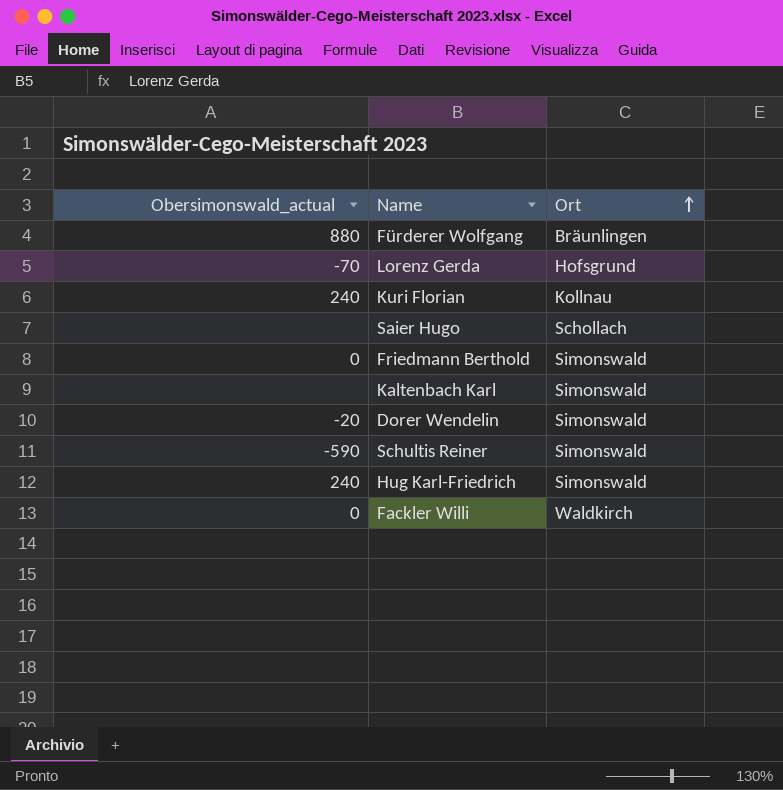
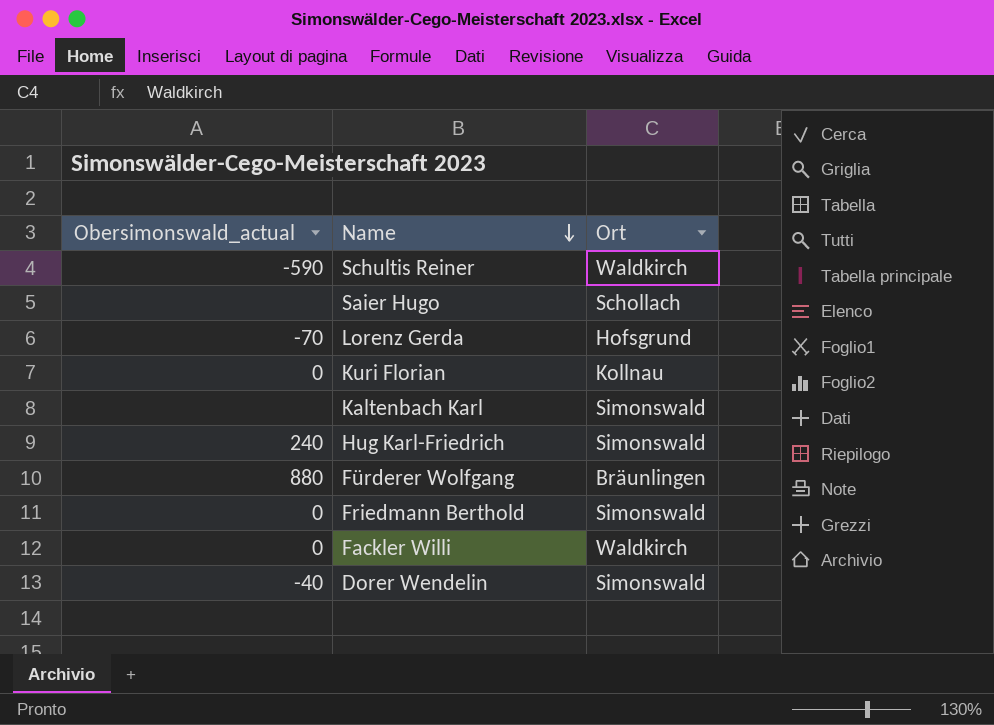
row order: Ort ascending -> Name descending
Schultis Reiner | Ort: Simonswald -> Waldkirch
Kuri Florian | Obersimonswald_actual: 240 -> 0
Dorer Wendelin | Obersimonswald_actual: -20 -> -40

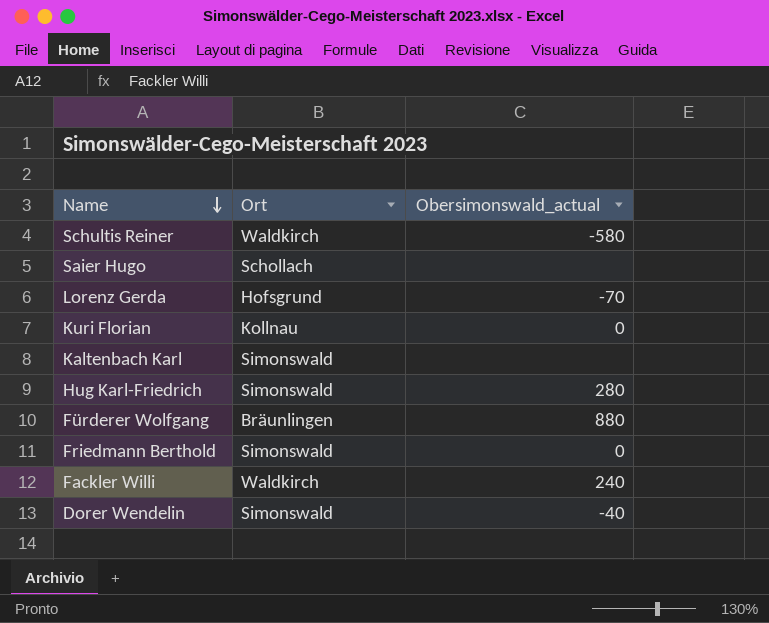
column Obersimonswald_actual | position: 1 -> 3
Schultis Reiner | Obersimonswald_actual: -590 -> -580
Hug Karl-Friedrich | Obersimonswald_actual: 240 -> 280
Fackler Willi | Obersimonswald_actual: 0 -> 240

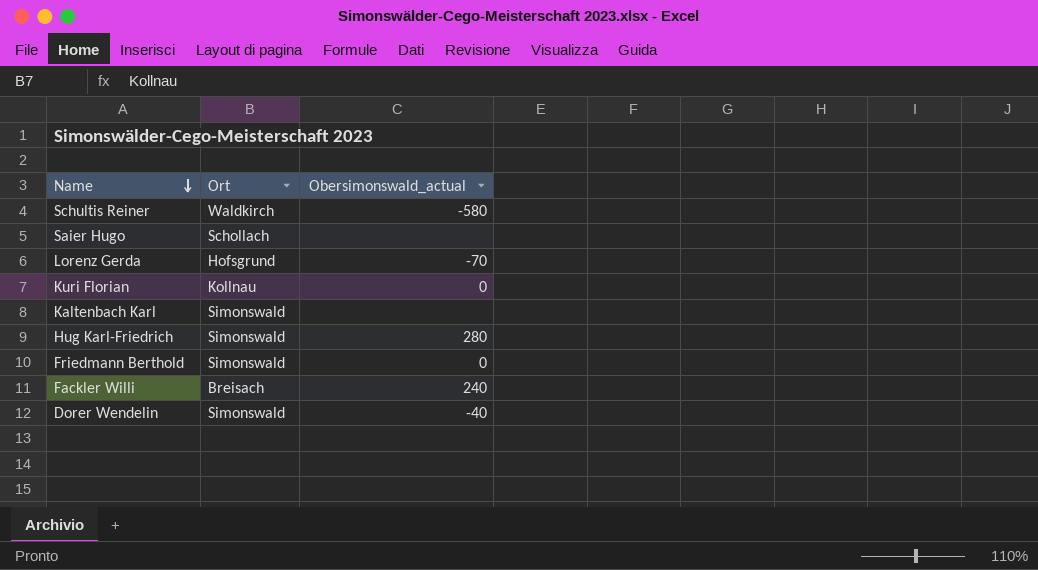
row Fürderer Wolfgang: Bräunlingen | 880 -> none
Fackler Willi | Ort: Waldkirch -> Breisach

